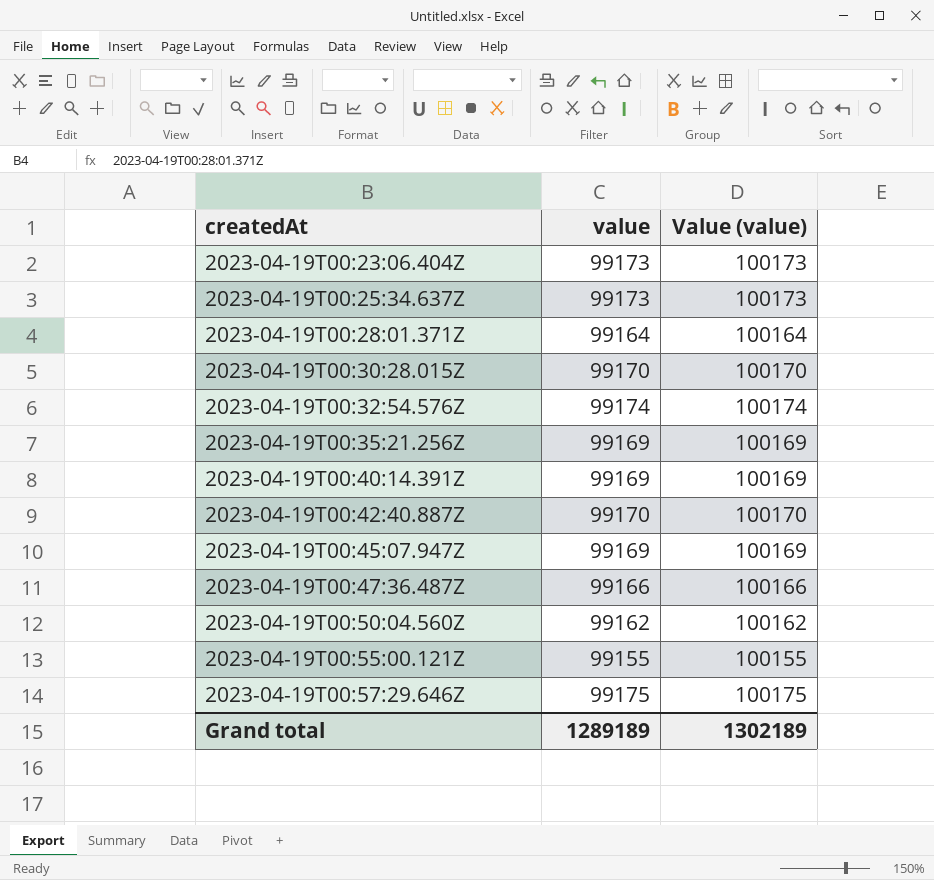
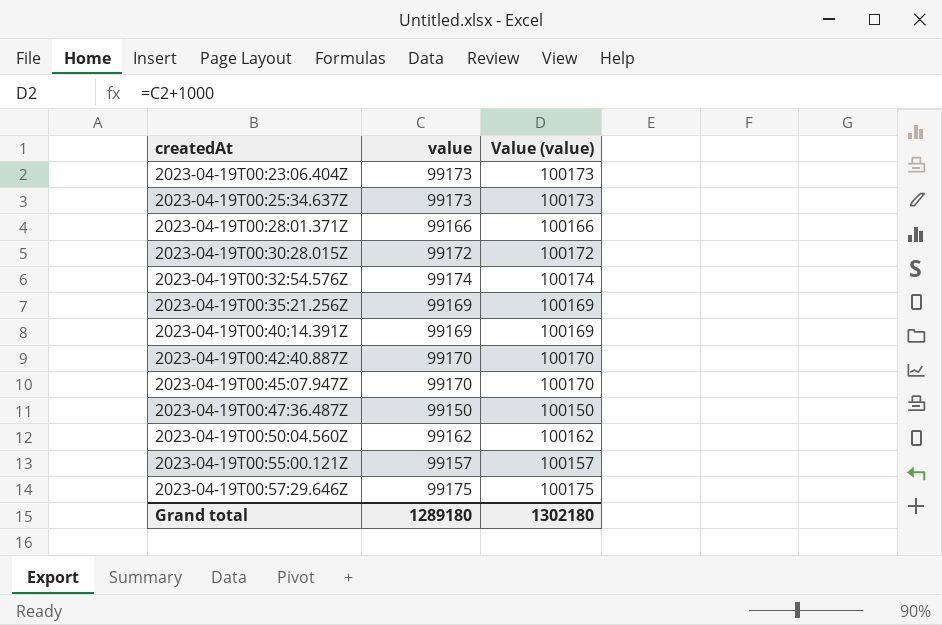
2023-04-19T00:28:01.371Z | value: 99164 -> 99166
2023-04-19T00:28:01.371Z | Value (value): 100164 -> 100166
2023-04-19T00:30:28.015Z | value: 99170 -> 99172
2023-04-19T00:30:28.015Z | Value (value): 100170 -> 100172
2023-04-19T00:45:07.947Z | value: 99169 -> 99170
2023-04-19T00:45:07.947Z | Value (value): 100169 -> 100170
2023-04-19T00:47:36.487Z | value: 99166 -> 99150
2023-04-19T00:47:36.487Z | Value (value): 100166 -> 100150
2023-04-19T00:55:00.121Z | value: 99155 -> 99157
2023-04-19T00:55:00.121Z | Value (value): 100155 -> 100157
Grand total | value: 1289189 -> 1289180
Grand total | Value (value): 1302189 -> 1302180

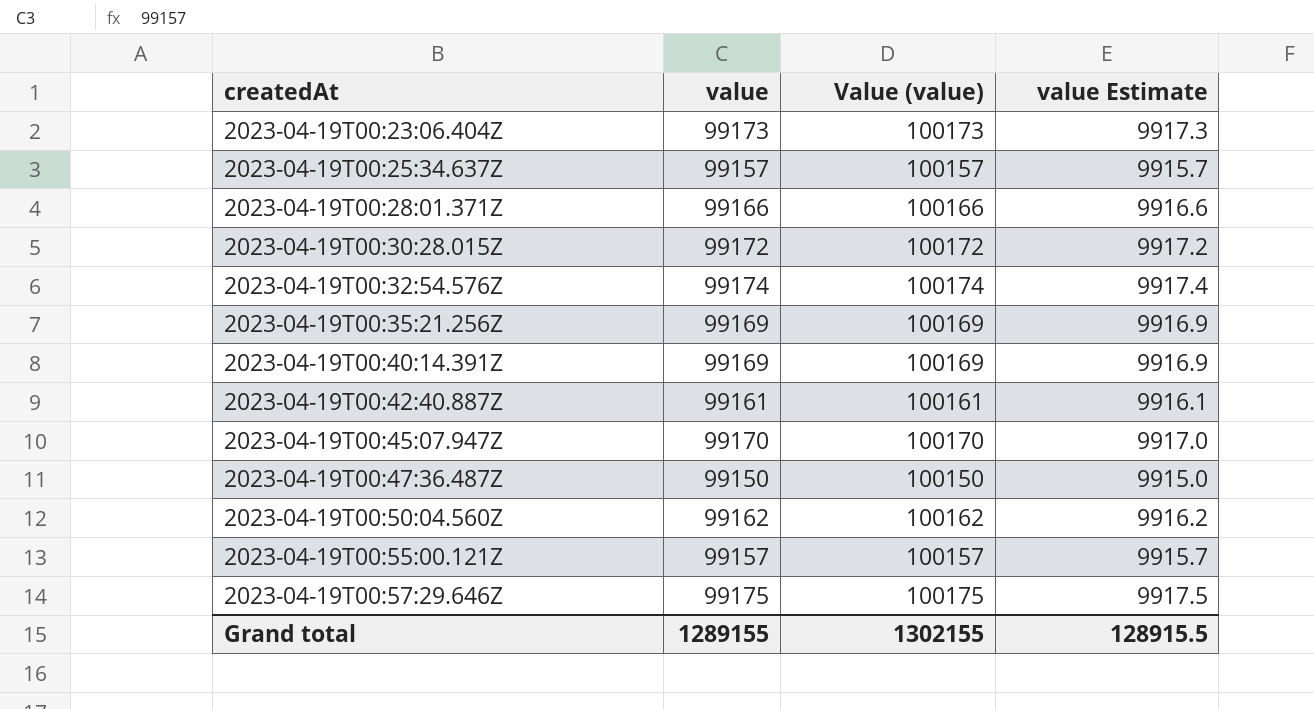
column value Estimate | formula: none -> [value] * 0.1
2023-04-19T00:25:34.637Z | value: 99173 -> 99157
2023-04-19T00:25:34.637Z | Value (value): 100173 -> 100157
2023-04-19T00:42:40.887Z | value: 99170 -> 99161
2023-04-19T00:42:40.887Z | Value (value): 100170 -> 100161
Grand total | value: 1289180 -> 1289155
Grand total | Value (value): 1302180 -> 1302155

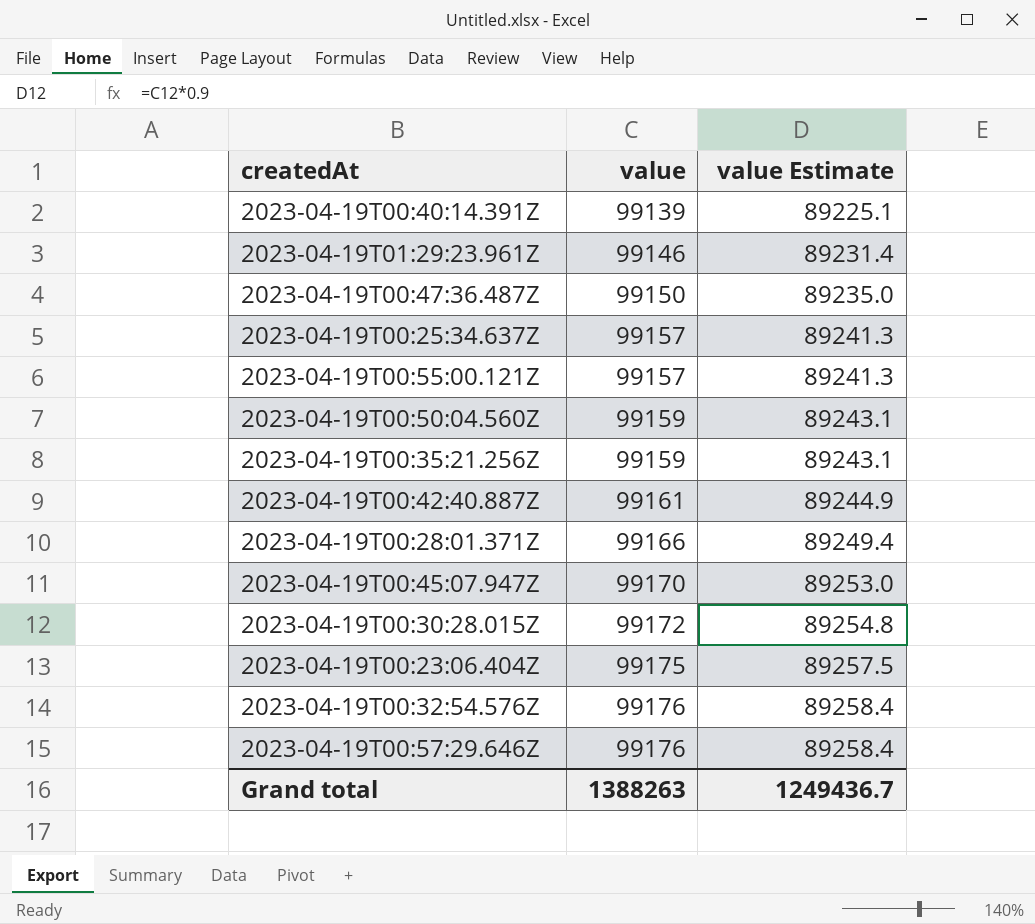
row order: createdAt ascending -> value ascending
column Value (value) | formula: [value] + 1000 -> none
column value Estimate | formula: [value] * 0.1 -> [value] * 0.9
2023-04-19T00:40:14.391Z | value: 99169 -> 99139
row 2023-04-19T01:29:23.961Z: none -> 99146 | 89231.4
2023-04-19T00:50:04.560Z | value: 99162 -> 99159
2023-04-19T00:35:21.256Z | value: 99169 -> 99159
2023-04-19T00:23:06.404Z | value: 99173 -> 99175
2023-04-19T00:32:54.576Z | value: 99174 -> 99176
2023-04-19T00:57:29.646Z | value: 99175 -> 99176
Grand total | value: 1289155 -> 1388263
Grand total | value Estimate: 128915.5 -> 1249436.7

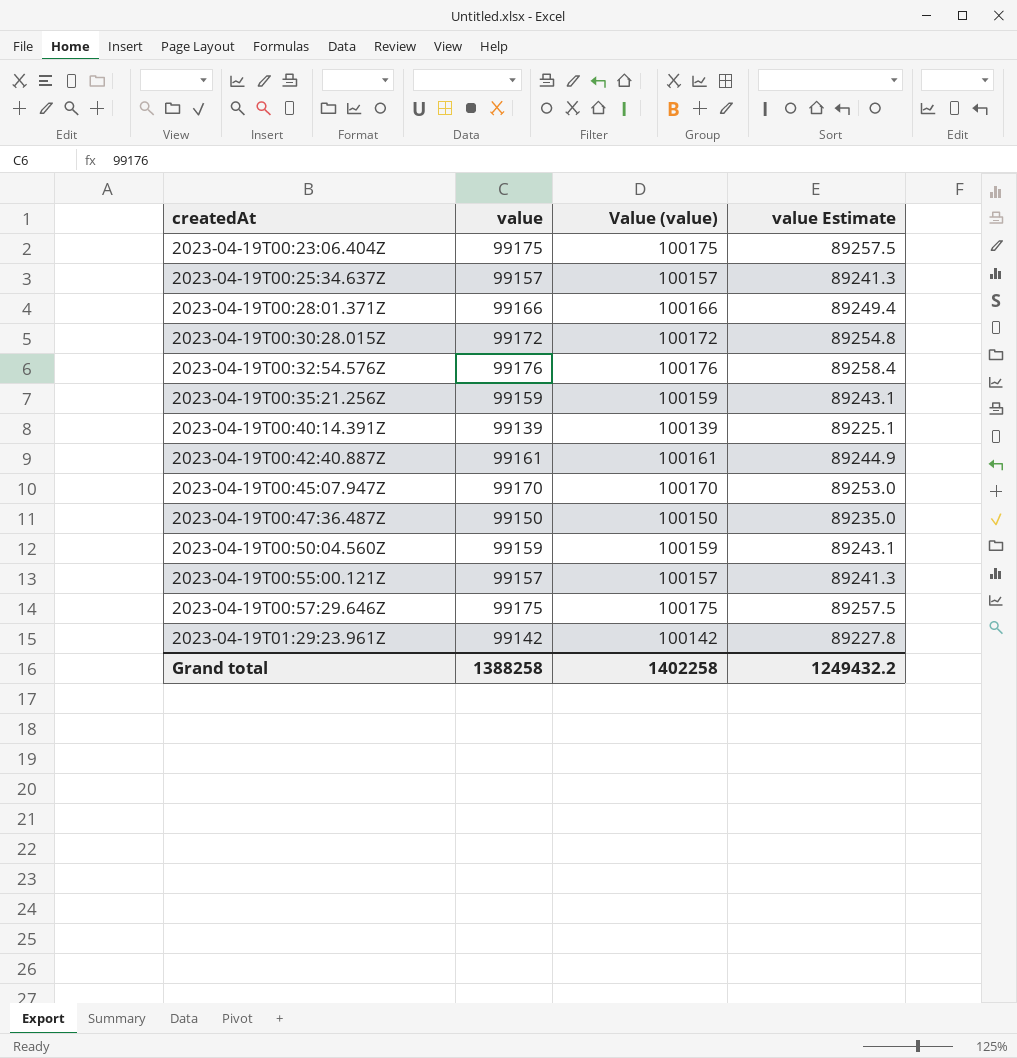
row order: value ascending -> createdAt ascending
column Value (value) | formula: none -> [value] + 1000
2023-04-19T00:57:29.646Z | value: 99176 -> 99175
2023-04-19T00:57:29.646Z | value Estimate: 89258.4 -> 89257.5
2023-04-19T01:29:23.961Z | value: 99146 -> 99142
2023-04-19T01:29:23.961Z | value Estimate: 89231.4 -> 89227.8
Grand total | value: 1388263 -> 1388258
Grand total | value Estimate: 1249436.7 -> 1249432.2

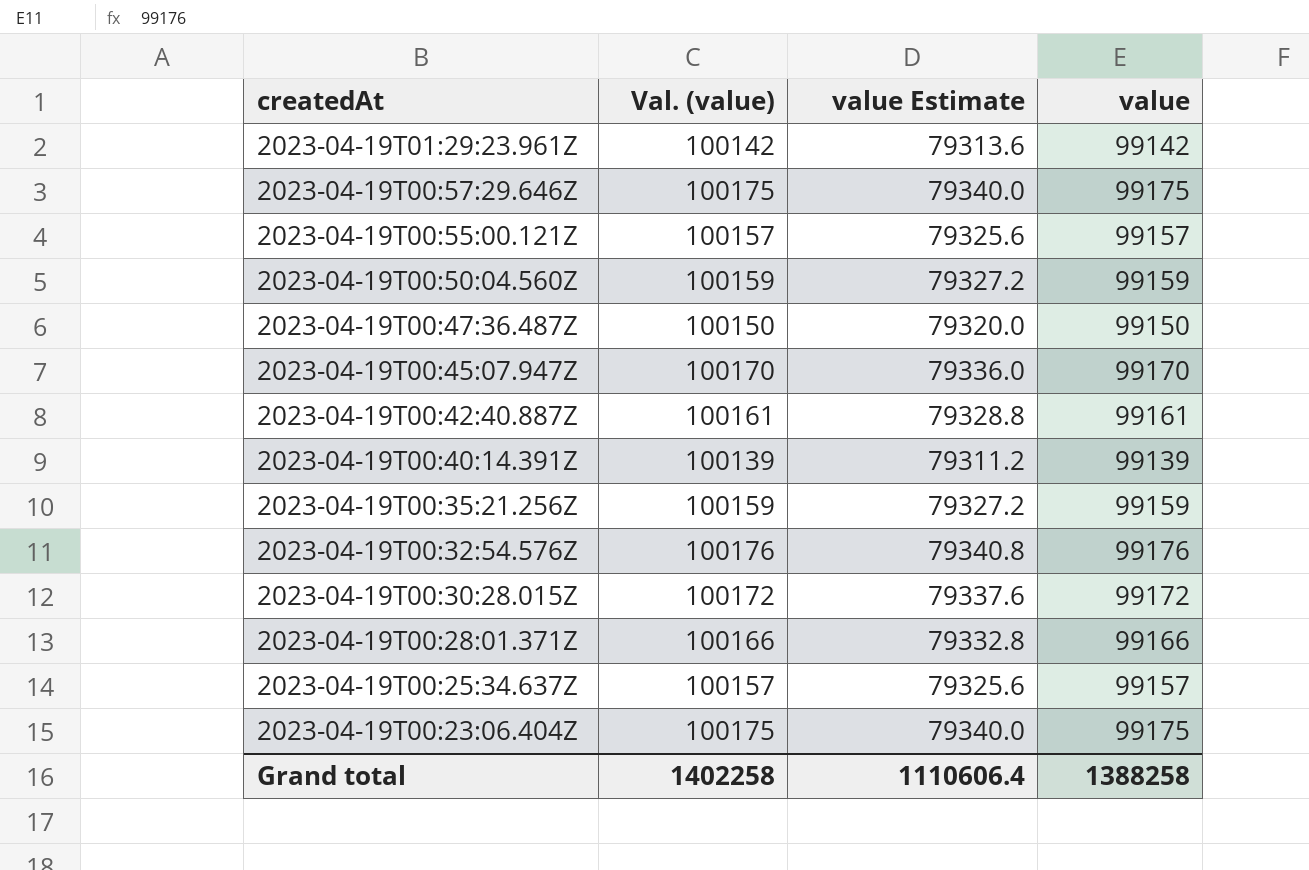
row order: createdAt ascending -> createdAt descending
column name: Value (value) -> Val. (value)
column value Estimate | formula: [value] * 0.9 -> [value] * 0.8
column value | position: 2 -> 4
Grand total | value Estimate: 1249432.2 -> 1110606.4

